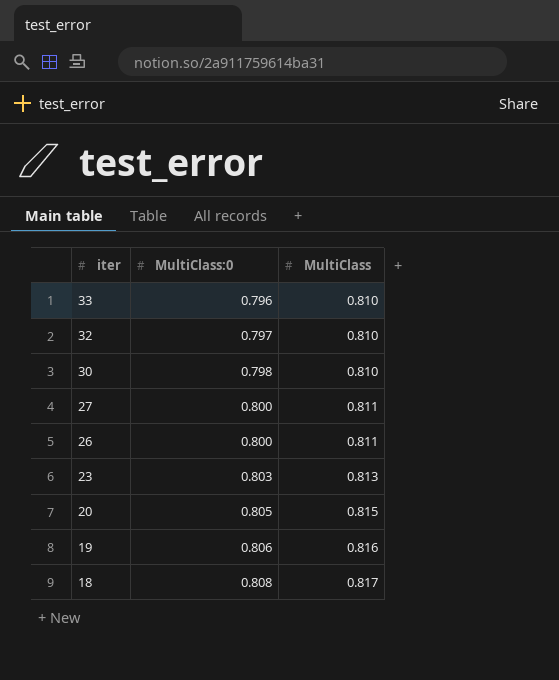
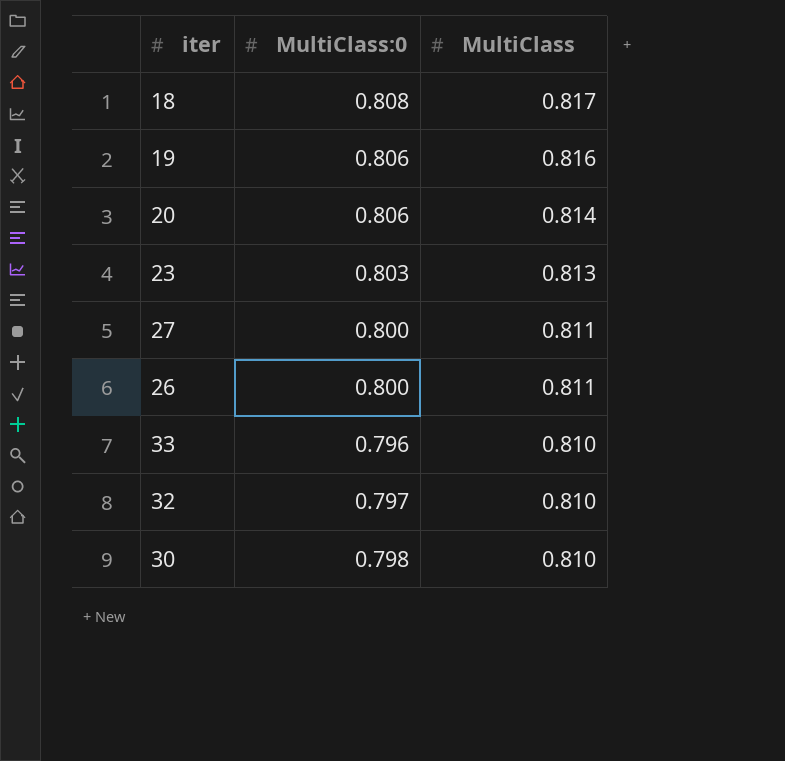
row order: iter descending -> MultiClass descending
20 | MultiClass:0: 0.805 -> 0.806
20 | MultiClass: 0.815 -> 0.814

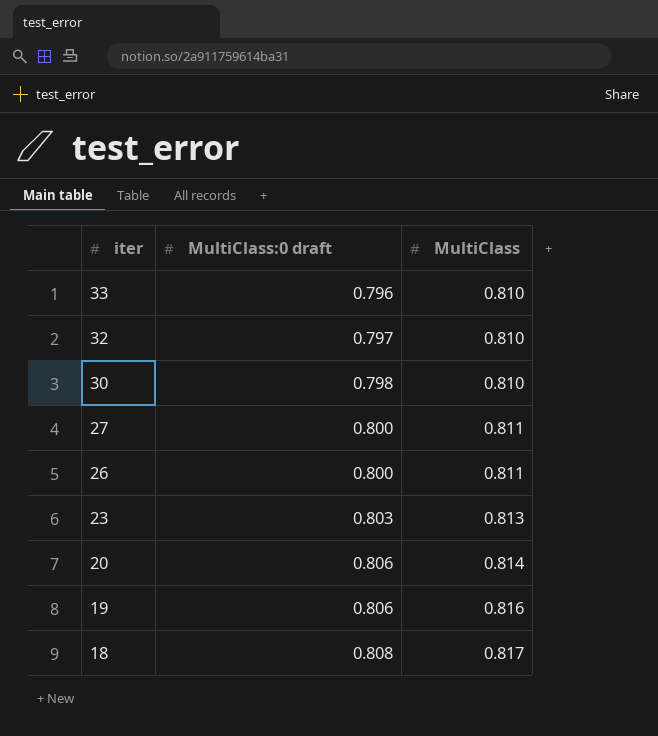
row order: MultiClass descending -> iter descending
column name: MultiClass:0 -> MultiClass:0 draft

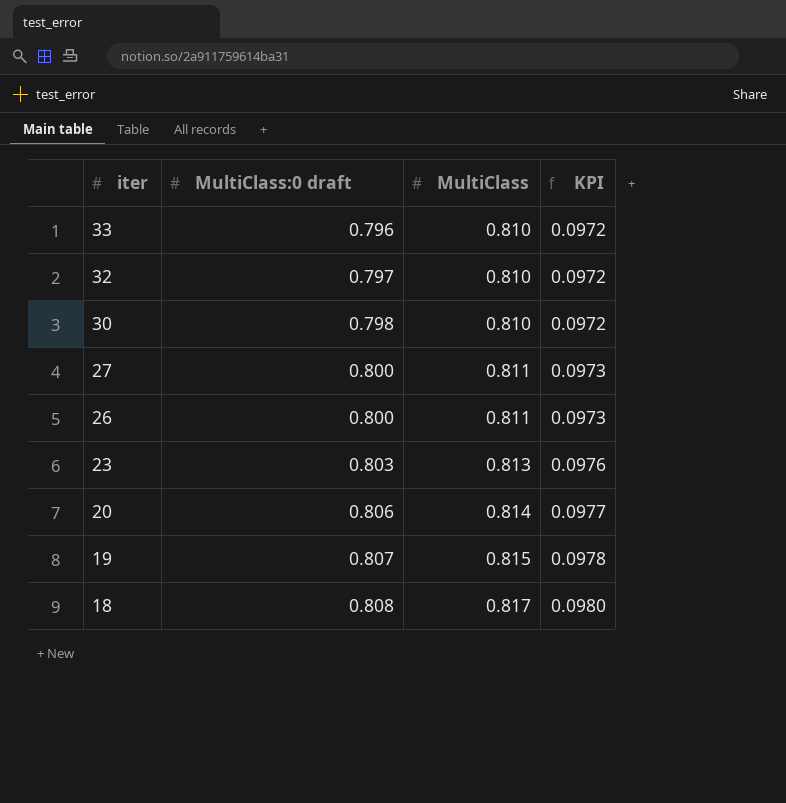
column KPI | formula: none -> [MultiClass] * 0.12
19 | MultiClass:0 draft: 0.806 -> 0.807
19 | MultiClass: 0.816 -> 0.815

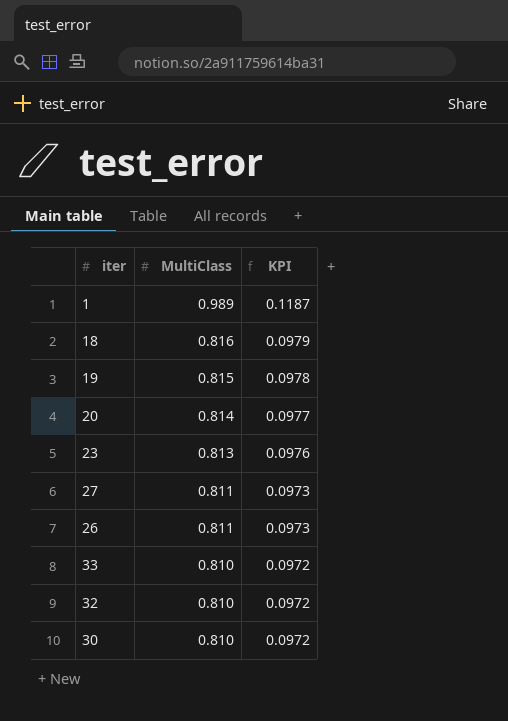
row order: iter descending -> MultiClass descending
column MultiClass:0 draft | position: 2 -> none
row 1: none -> 0.989 | 0.1187
18 | MultiClass: 0.817 -> 0.816
18 | KPI: 0.0980 -> 0.0979

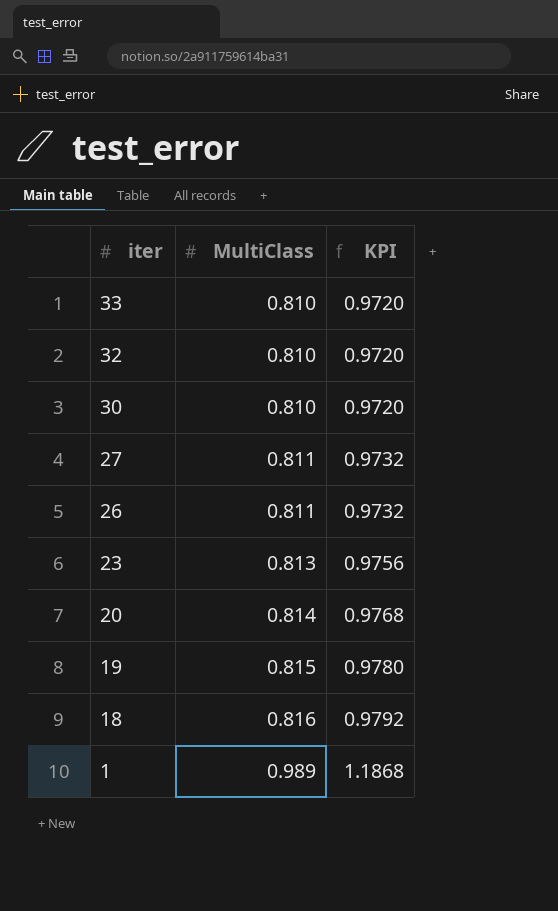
row order: MultiClass descending -> iter descending
column KPI | formula: [MultiClass] * 0.12 -> [MultiClass] * 1.2

